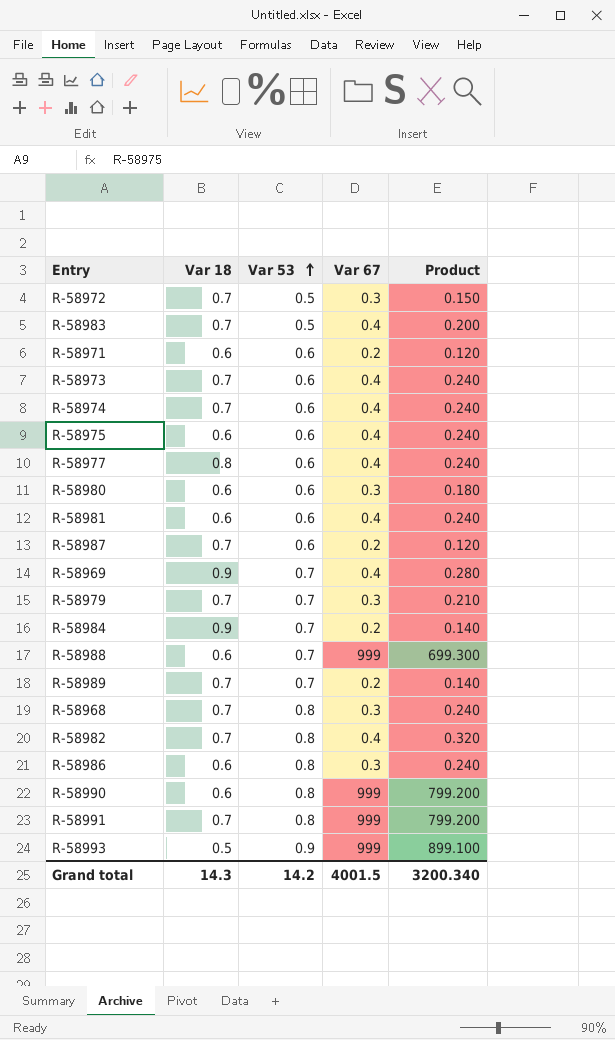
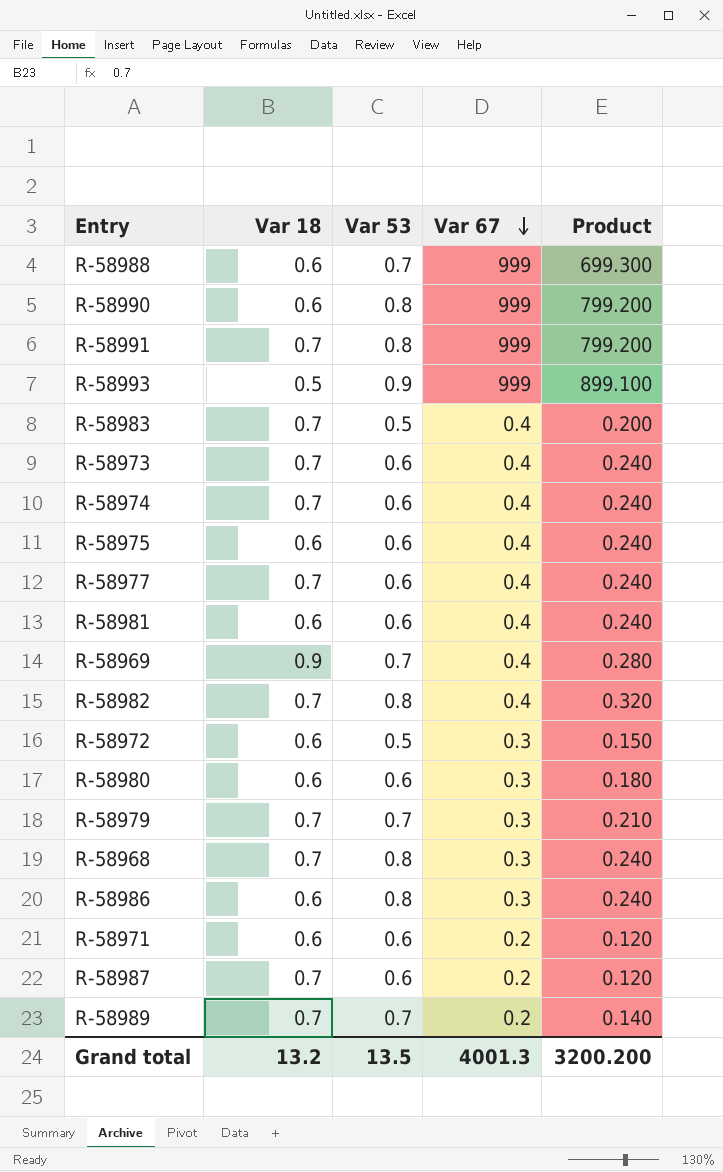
row order: Var 53 ascending -> Var 67 descending
row R-58984: 0.9 | 0.7 | 0.2 | 0.140 -> none
R-58977 | Var 18: 0.8 -> 0.7
R-58972 | Var 18: 0.7 -> 0.6
Grand total | Var 18: 14.3 -> 13.2
Grand total | Var 53: 14.2 -> 13.5
Grand total | Var 67: 4001.5 -> 4001.3
Grand total | Product: 3200.340 -> 3200.200

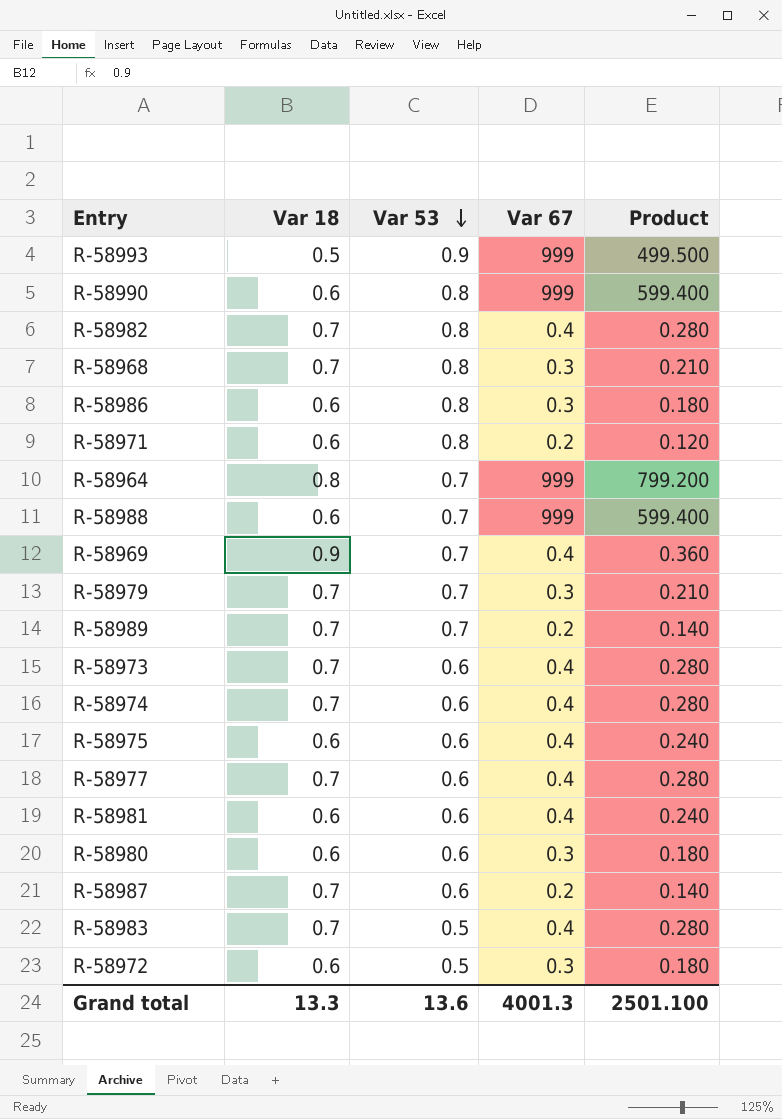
row order: Var 67 descending -> Var 53 descending
column Product | formula: [Var 53] * [Var 67] -> [Var 18] * [Var 67]
row R-58991: 0.7 | 0.8 | 999 | 799.200 -> none
R-58971 | Var 53: 0.6 -> 0.8
row R-58964: none -> 0.8 | 0.7 | 999 | 799.200
Grand total | Var 18: 13.2 -> 13.3
Grand total | Var 53: 13.5 -> 13.6
Grand total | Product: 3200.200 -> 2501.100

